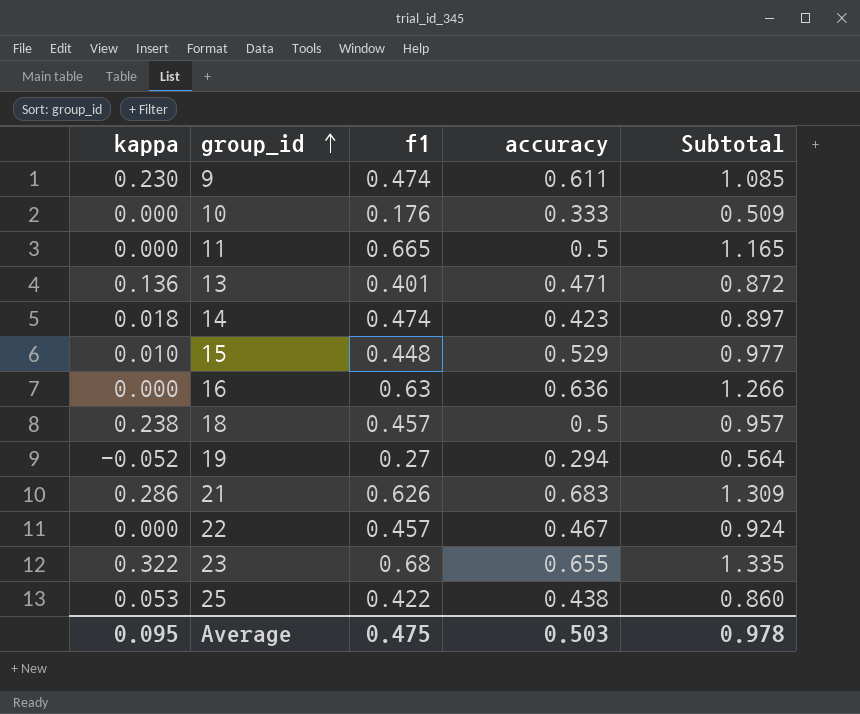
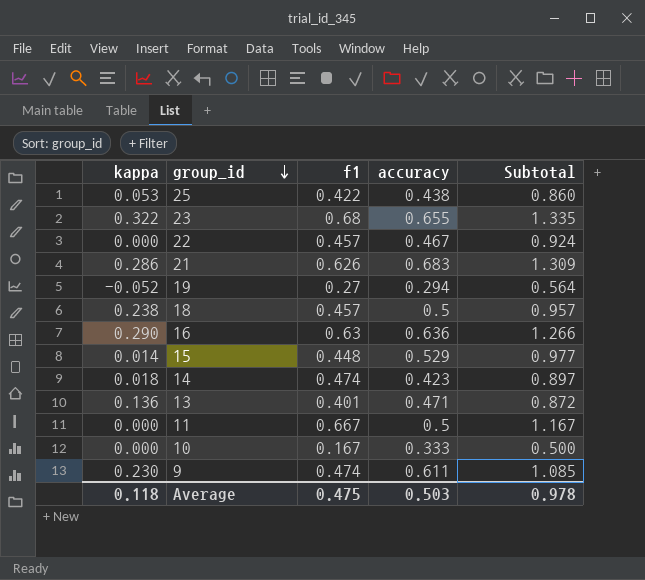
row order: group_id ascending -> group_id descending
16 | kappa: 0.000 -> 0.290
15 | kappa: 0.010 -> 0.014
11 | f1: 0.665 -> 0.667
11 | Subtotal: 1.165 -> 1.167
10 | f1: 0.176 -> 0.167
10 | Subtotal: 0.509 -> 0.500
Average | kappa: 0.095 -> 0.118

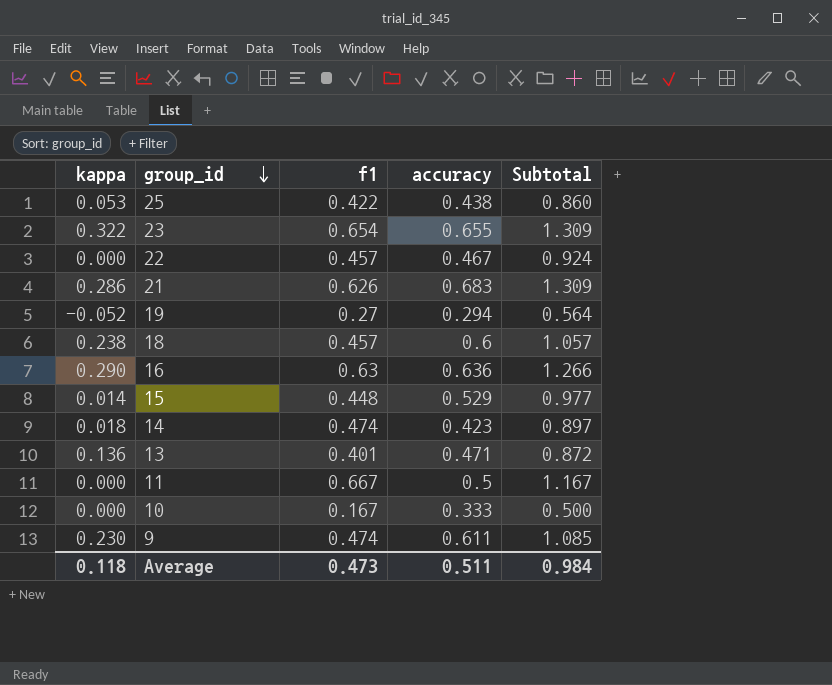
23 | f1: 0.68 -> 0.654
23 | Subtotal: 1.335 -> 1.309
18 | accuracy: 0.5 -> 0.6
18 | Subtotal: 0.957 -> 1.057
Average | f1: 0.475 -> 0.473
Average | accuracy: 0.503 -> 0.511
Average | Subtotal: 0.978 -> 0.984

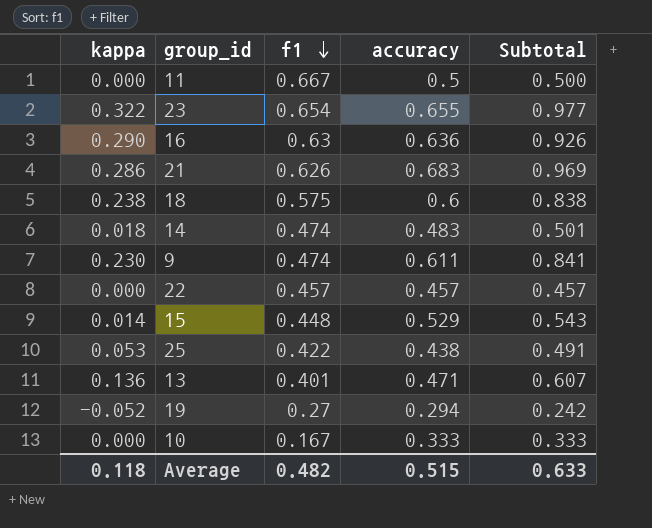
row order: group_id descending -> f1 descending
column Subtotal | formula: [f1] + [accuracy] -> [kappa] + [accuracy]
18 | f1: 0.457 -> 0.575
14 | accuracy: 0.423 -> 0.483
22 | accuracy: 0.467 -> 0.457
Average | f1: 0.473 -> 0.482
Average | accuracy: 0.511 -> 0.515
Average | Subtotal: 0.984 -> 0.633

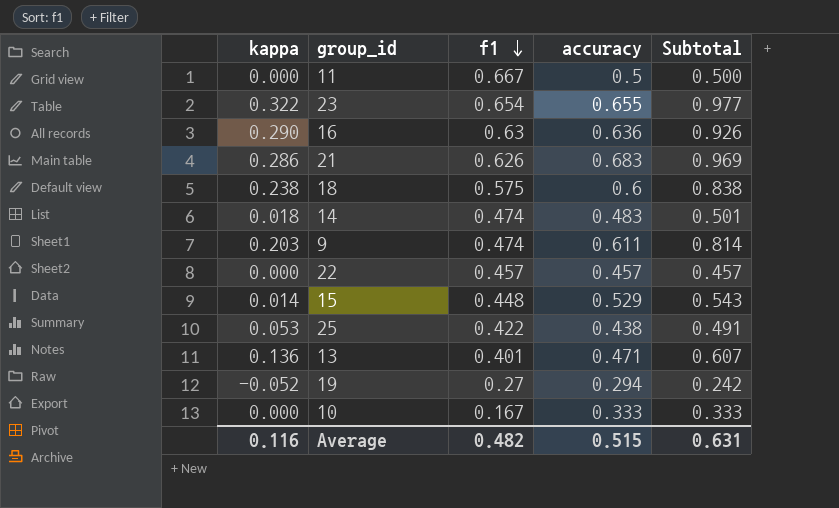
9 | kappa: 0.230 -> 0.203
9 | Subtotal: 0.841 -> 0.814
Average | kappa: 0.118 -> 0.116
Average | Subtotal: 0.633 -> 0.631

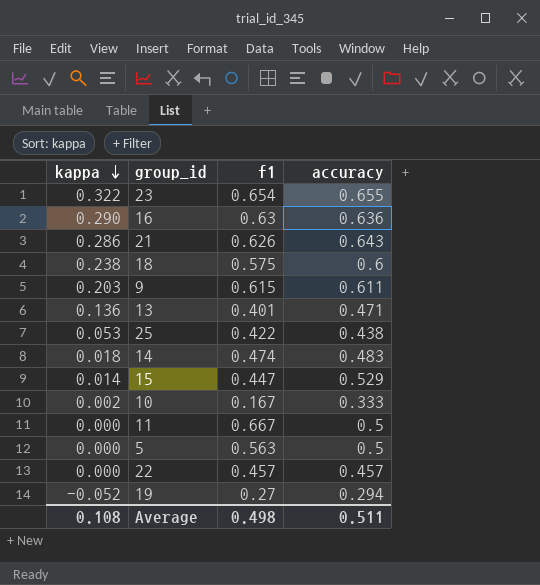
row order: f1 descending -> kappa descending
column Subtotal | formula: [kappa] + [accuracy] -> none
21 | accuracy: 0.683 -> 0.643
9 | f1: 0.474 -> 0.615
15 | f1: 0.448 -> 0.447
10 | kappa: 0.000 -> 0.002
row 5: none -> 0.000 | 0.563 | 0.5
Average | kappa: 0.116 -> 0.108
Average | f1: 0.482 -> 0.498
Average | accuracy: 0.515 -> 0.511

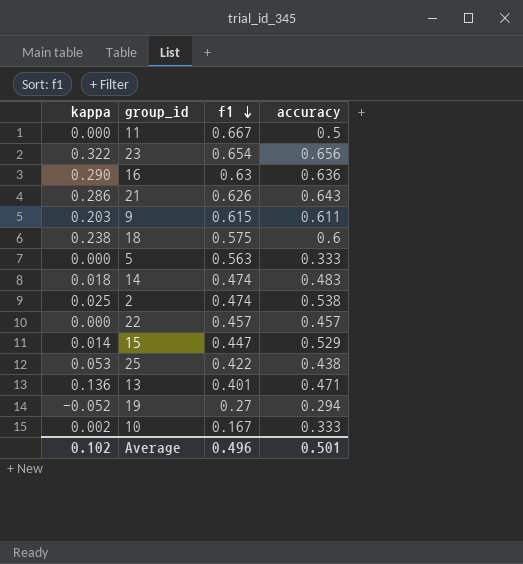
row order: kappa descending -> f1 descending
23 | accuracy: 0.655 -> 0.656
5 | accuracy: 0.5 -> 0.333
row 2: none -> 0.025 | 0.474 | 0.538
Average | kappa: 0.108 -> 0.102
Average | f1: 0.498 -> 0.496
Average | accuracy: 0.511 -> 0.501

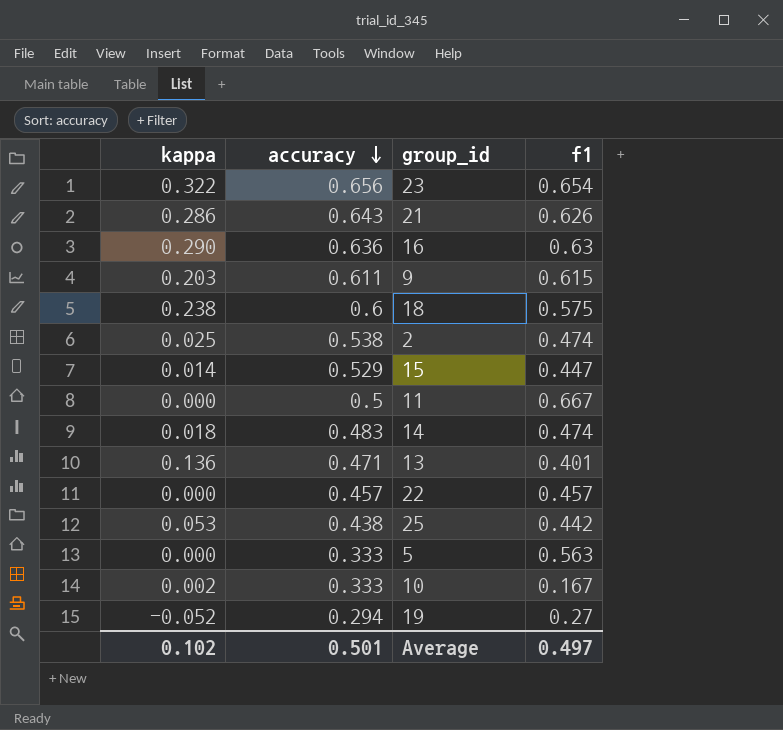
row order: f1 descending -> accuracy descending
column accuracy | position: 4 -> 2
25 | f1: 0.422 -> 0.442
Average | f1: 0.496 -> 0.497

